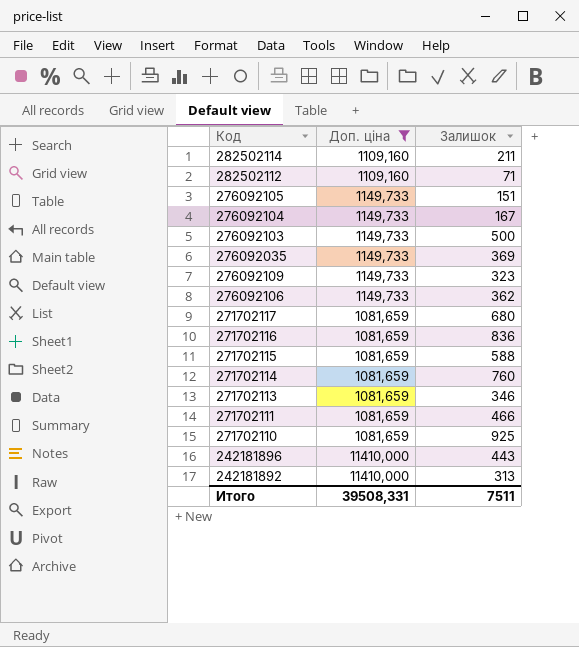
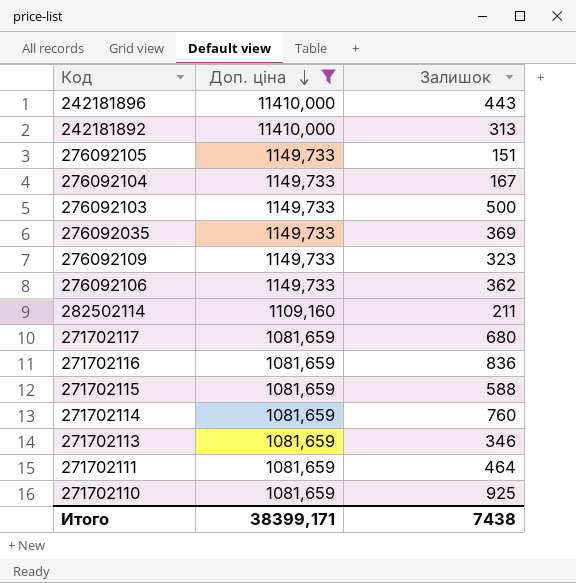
row order: none -> Доп. ціна descending
row 282502112: 1109,160 | 71 -> none
271702111 | Залишок: 466 -> 464
Итого | Доп. ціна: 39508,331 -> 38399,171
Итого | Залишок: 7511 -> 7438

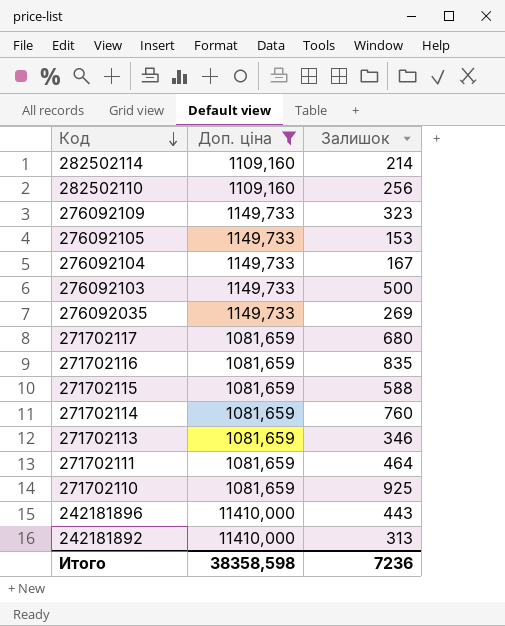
row order: Доп. ціна descending -> Код descending
row 276092106: 1149,733 | 362 -> none
282502114 | Залишок: 211 -> 214
row 282502110: none -> 1109,160 | 256
276092105 | Залишок: 151 -> 153
276092035 | Залишок: 369 -> 269
271702116 | Залишок: 836 -> 835
Итого | Доп. ціна: 38399,171 -> 38358,598
Итого | Залишок: 7438 -> 7236

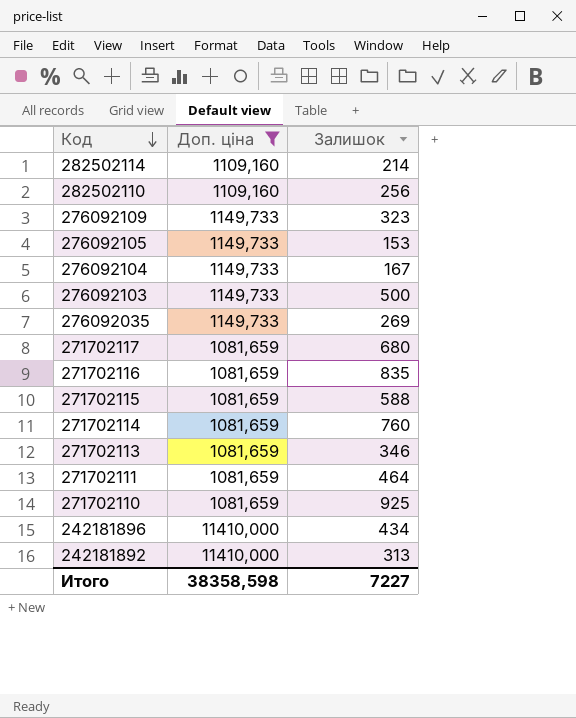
242181896 | Залишок: 443 -> 434
Итого | Залишок: 7236 -> 7227

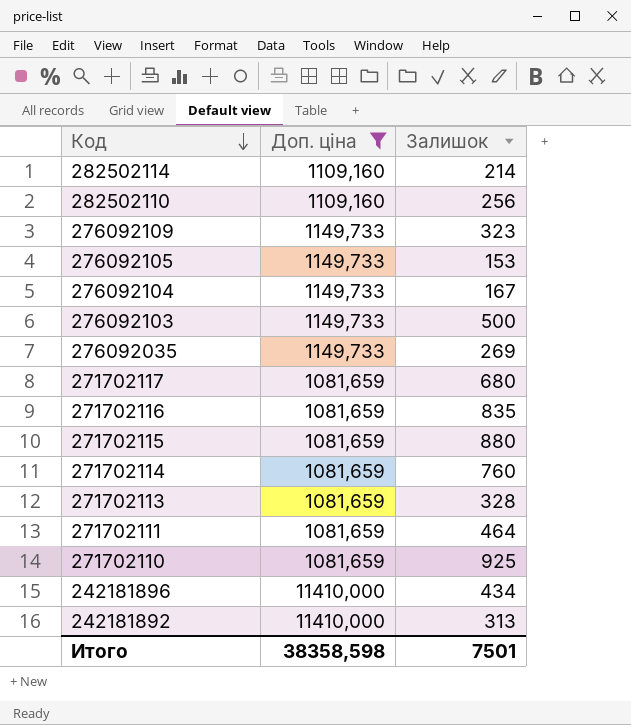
271702115 | Залишок: 588 -> 880
271702113 | Залишок: 346 -> 328
Итого | Залишок: 7227 -> 7501

